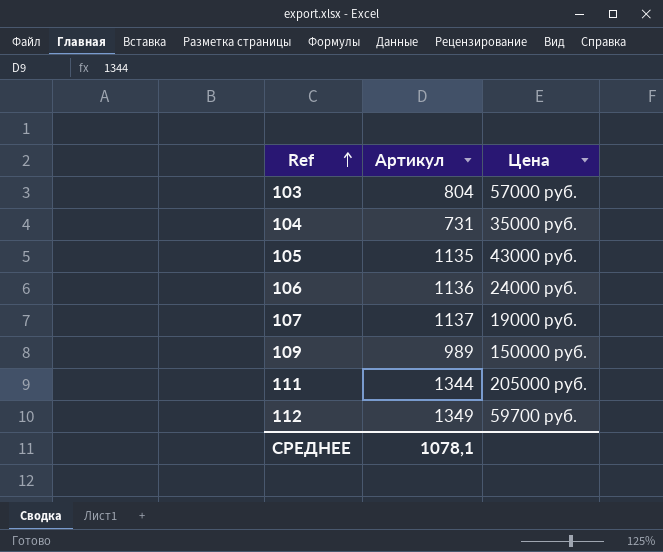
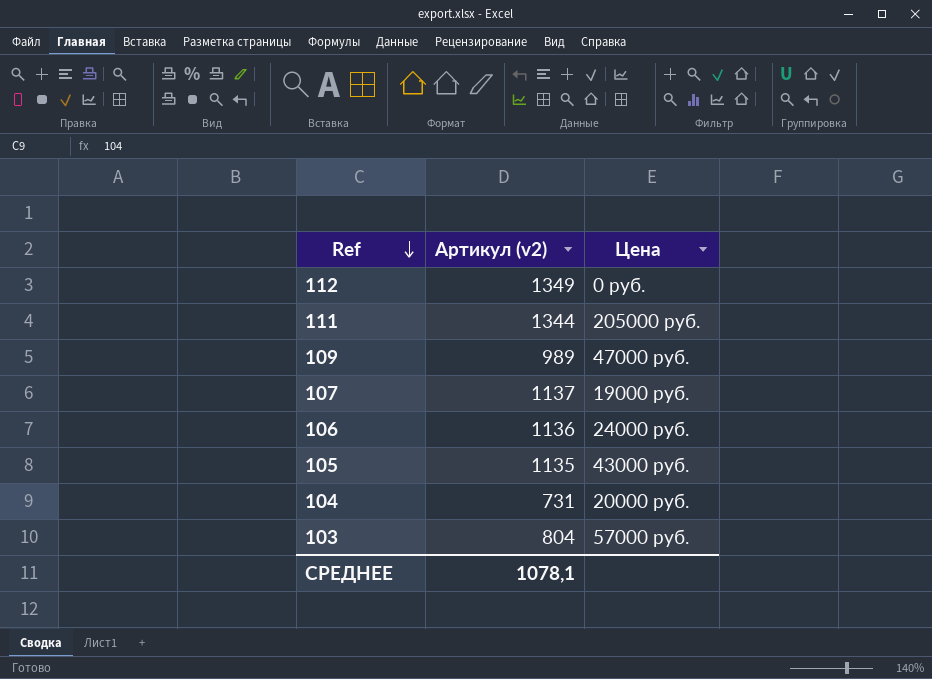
row order: Ref ascending -> Ref descending
column name: Артикул -> Артикул (v2)
112 | Цена: 59700 руб. -> 0 руб.
109 | Цена: 150000 руб. -> 47000 руб.
104 | Цена: 35000 руб. -> 20000 руб.

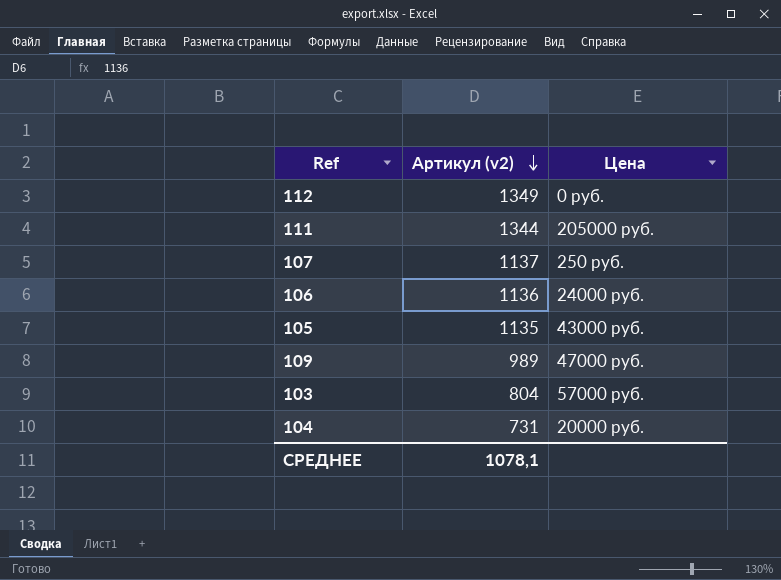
row order: Ref descending -> Артикул (v2) descending
107 | Цена: 19000 руб. -> 250 руб.

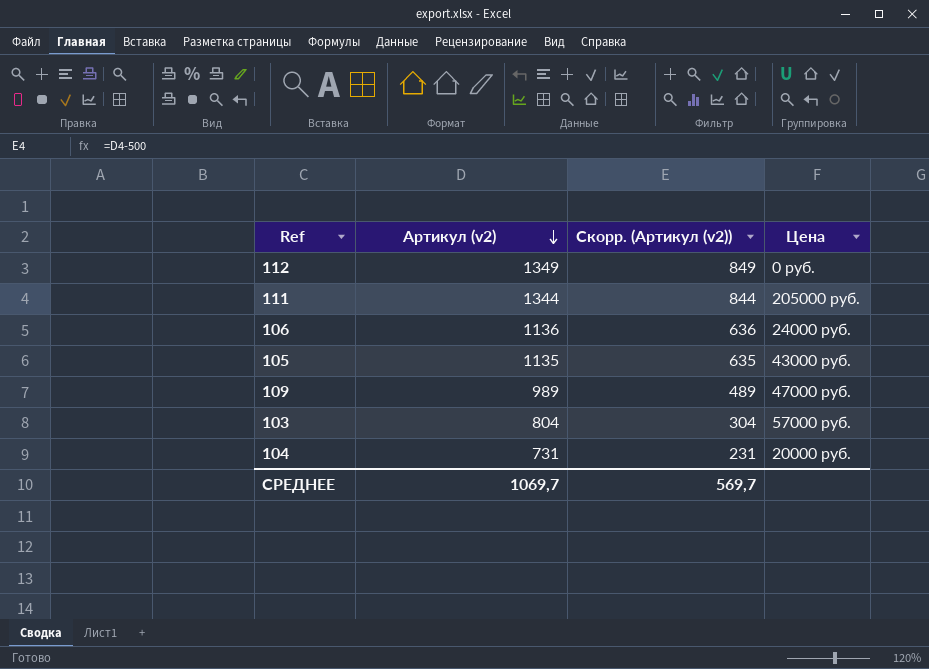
column Скорр. (Артикул (v2)) | formula: none -> [Артикул (v2)] - 500
row 107: 1137 | 250 руб. -> none
СРЕДНЕЕ | Артикул (v2): 1078,1 -> 1069,7

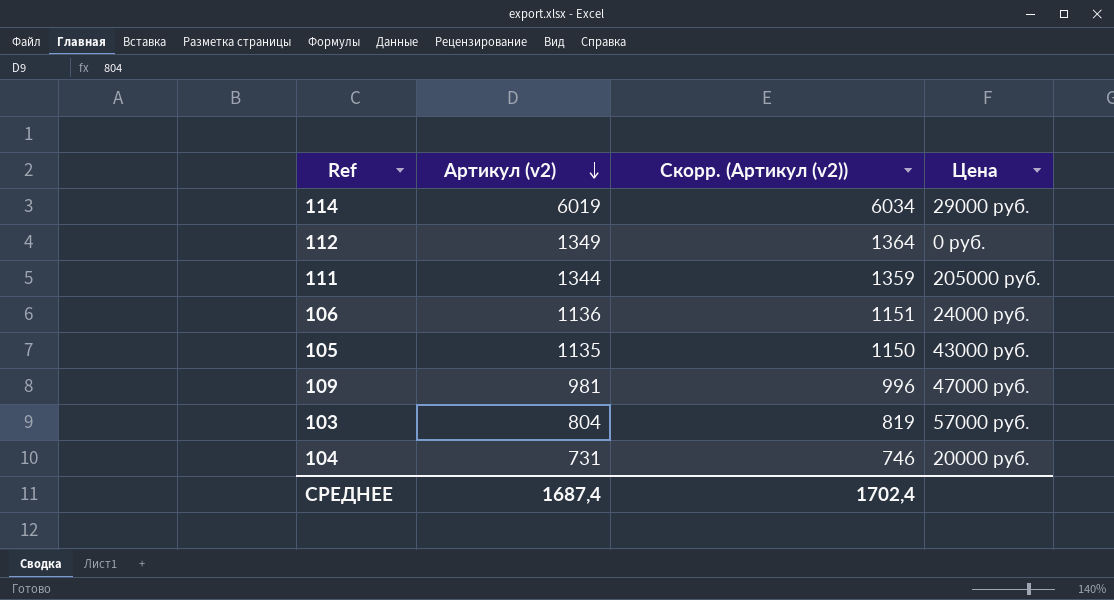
column Скорр. (Артикул (v2)) | formula: [Артикул (v2)] - 500 -> [Артикул (v2)] + 15
row 114: none -> 6019 | 6034 | 29000 руб.
109 | Артикул (v2): 989 -> 981
СРЕДНЕЕ | Артикул (v2): 1069,7 -> 1687,4
СРЕДНЕЕ | Скорр. (Артикул (v2)): 569,7 -> 1702,4

